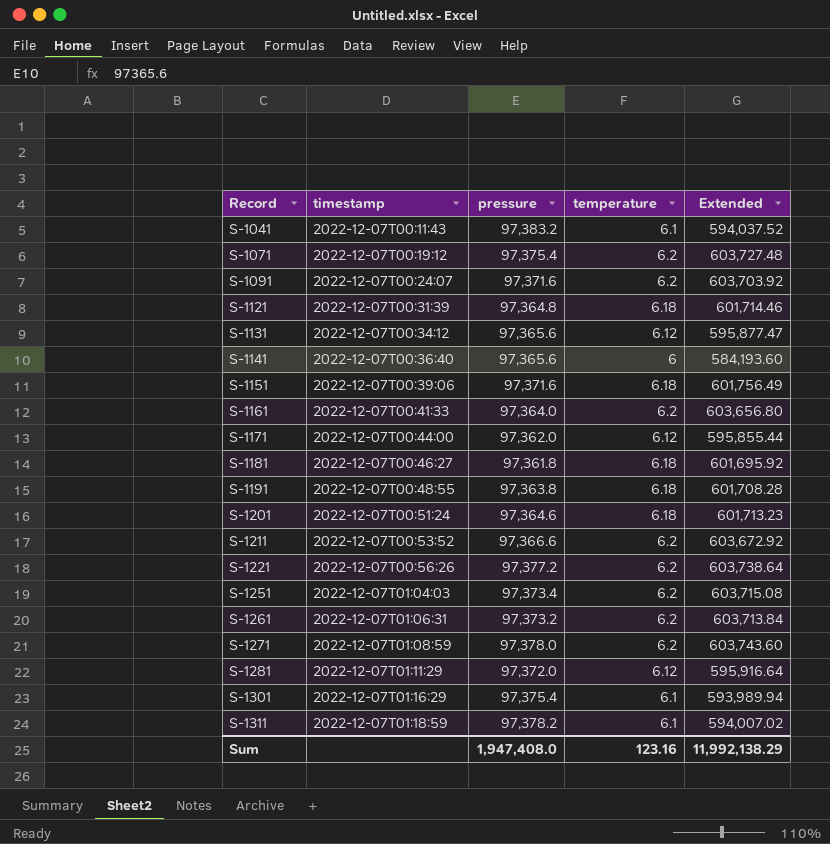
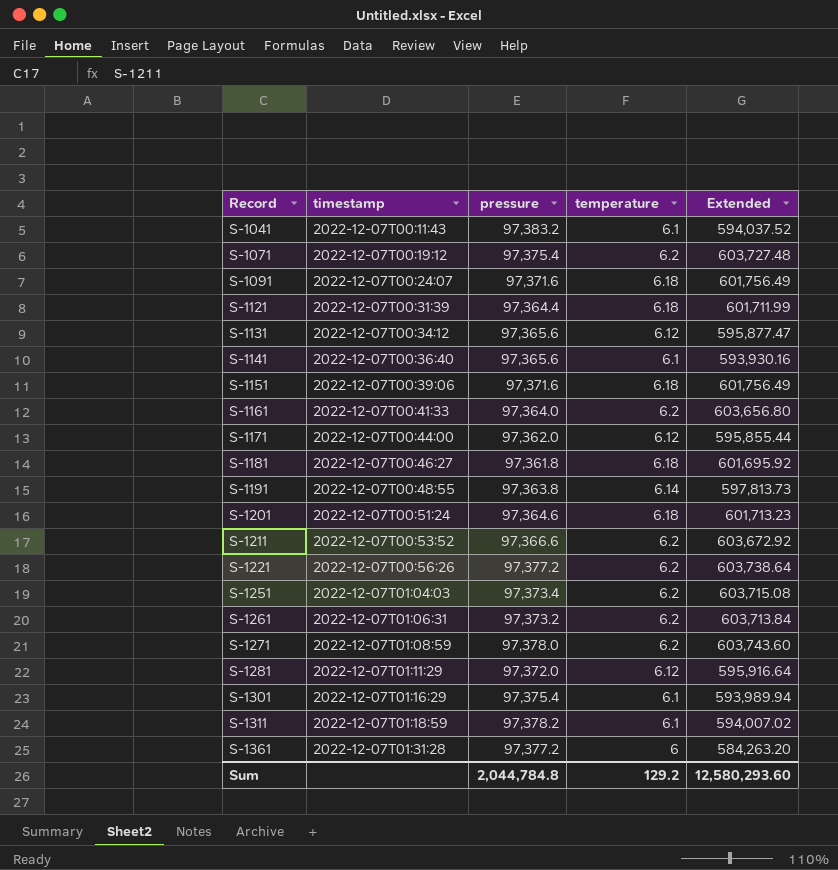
S-1091 | temperature: 6.2 -> 6.18
S-1091 | Extended: 603,703.92 -> 601,756.49
S-1121 | pressure: 97,364.8 -> 97,364.4
S-1121 | Extended: 601,714.46 -> 601,711.99
S-1141 | temperature: 6 -> 6.1
S-1141 | Extended: 584,193.60 -> 593,930.16
S-1191 | temperature: 6.18 -> 6.14
S-1191 | Extended: 601,708.28 -> 597,813.73
row S-1361: none -> 2022-12-07T01:31:28 | 97,377.2 | 6 | 584,263.20
Sum | pressure: 1,947,408.0 -> 2,044,784.8
Sum | temperature: 123.16 -> 129.2
Sum | Extended: 11,992,138.29 -> 12,580,293.60

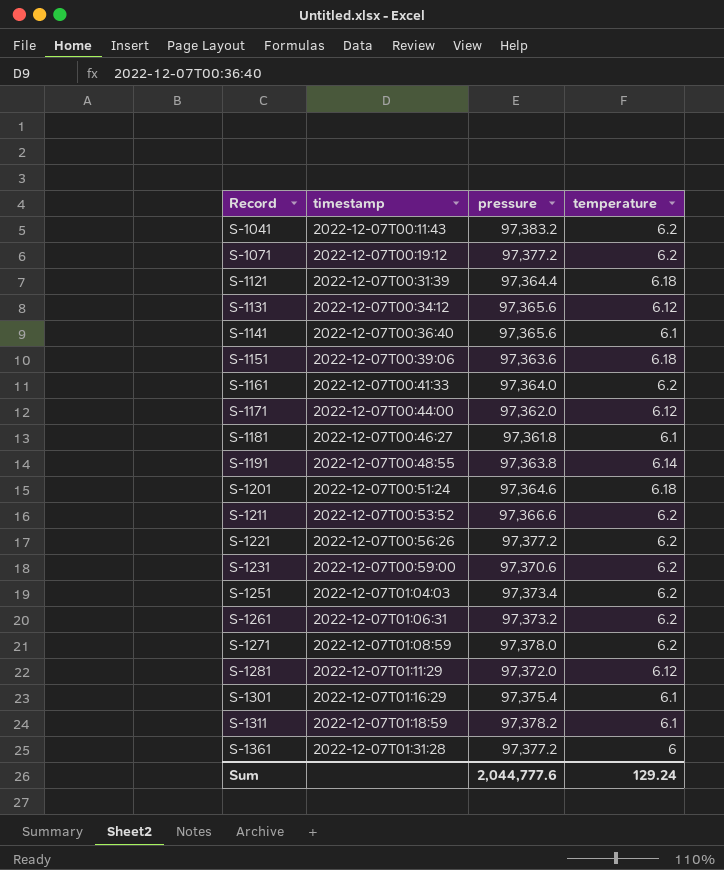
column Extended | formula: [pressure] * [temperature] -> none
row S-1091: 2022-12-07T00:24:07 | 97,371.6 | 6.18 | 601,756.49 -> none
S-1041 | temperature: 6.1 -> 6.2
S-1071 | pressure: 97,375.4 -> 97,377.2
S-1151 | pressure: 97,371.6 -> 97,363.6
S-1181 | temperature: 6.18 -> 6.1
row S-1231: none -> 2022-12-07T00:59:00 | 97,370.6 | 6.2
Sum | pressure: 2,044,784.8 -> 2,044,777.6
Sum | temperature: 129.2 -> 129.24

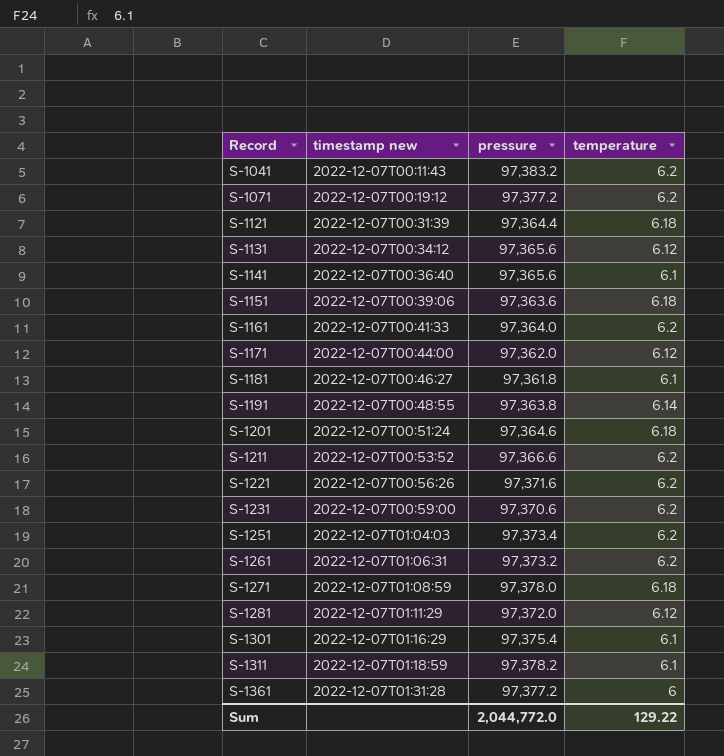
column name: timestamp -> timestamp new
S-1221 | pressure: 97,377.2 -> 97,371.6
S-1271 | temperature: 6.2 -> 6.18
Sum | pressure: 2,044,777.6 -> 2,044,772.0
Sum | temperature: 129.24 -> 129.22

